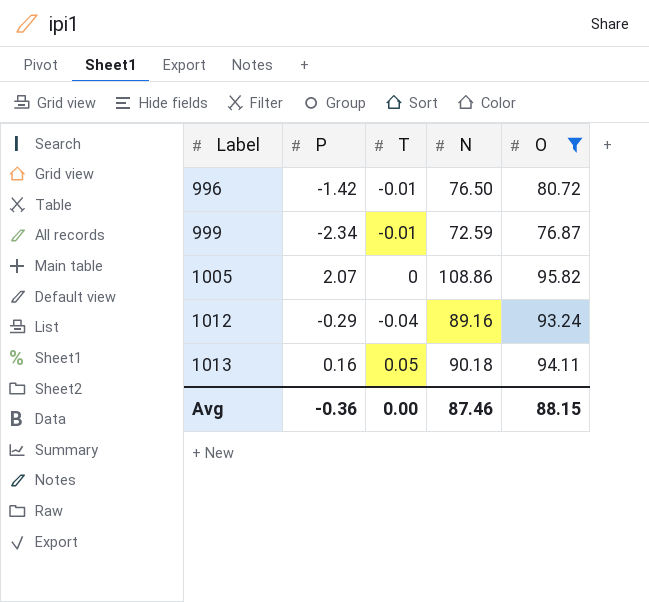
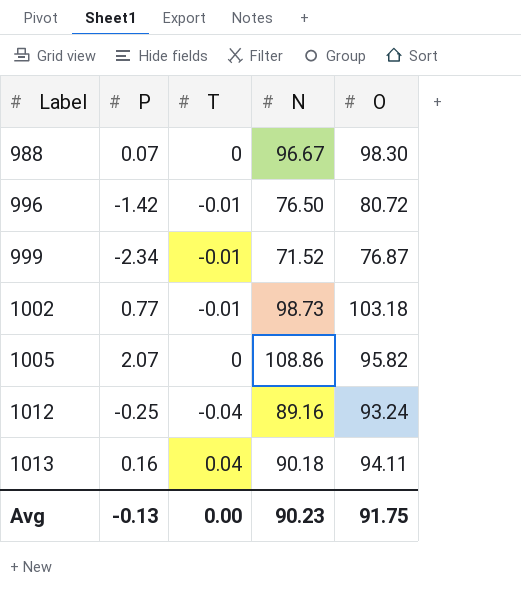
filter: O <= 95.82 -> none
999 | N: 72.59 -> 71.52
1012 | P: -0.29 -> -0.25
1013 | T: 0.05 -> 0.04
Avg | P: -0.36 -> -0.13
Avg | N: 87.46 -> 90.23
Avg | O: 88.15 -> 91.75

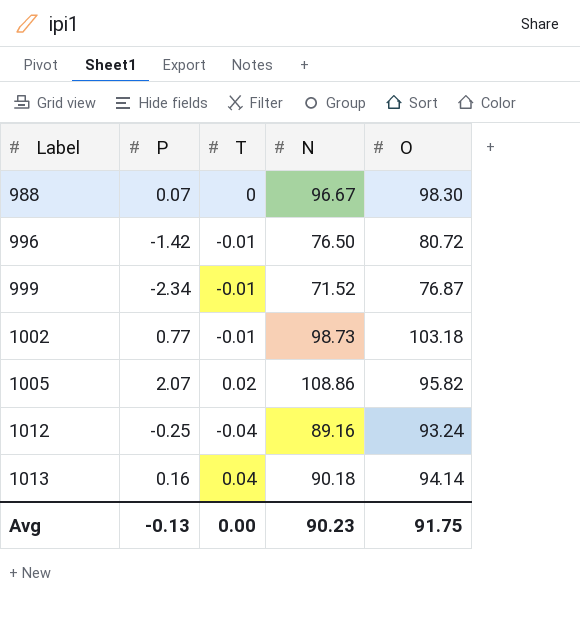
1005 | T: 0 -> 0.02
1013 | O: 94.11 -> 94.14

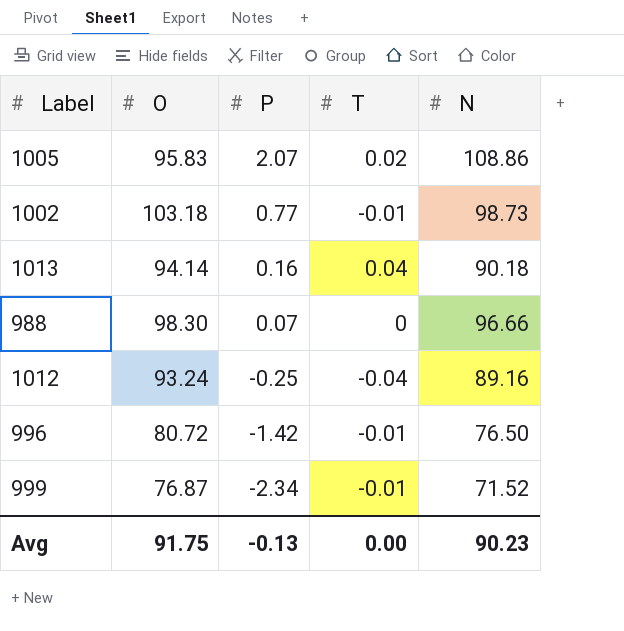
row order: Label ascending -> P descending
column O | position: 5 -> 2
1005 | O: 95.82 -> 95.83
988 | N: 96.67 -> 96.66

